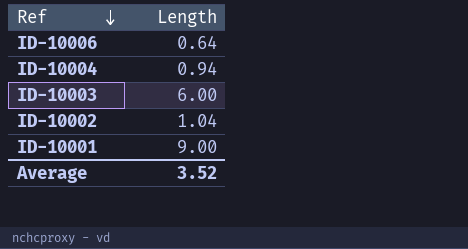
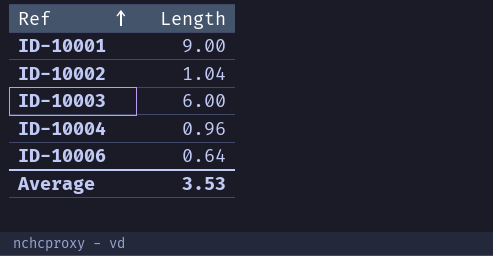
row order: Ref descending -> Ref ascending
ID-10004 | Length: 0.94 -> 0.96
Average | Length: 3.52 -> 3.53

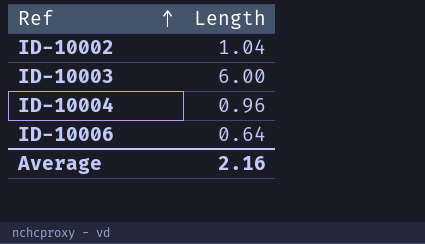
row ID-10001: 9.00 -> none
Average | Length: 3.53 -> 2.16

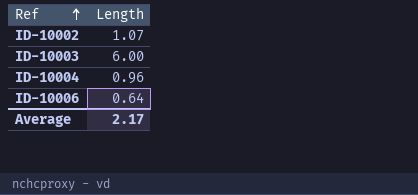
ID-10002 | Length: 1.04 -> 1.07
Average | Length: 2.16 -> 2.17

